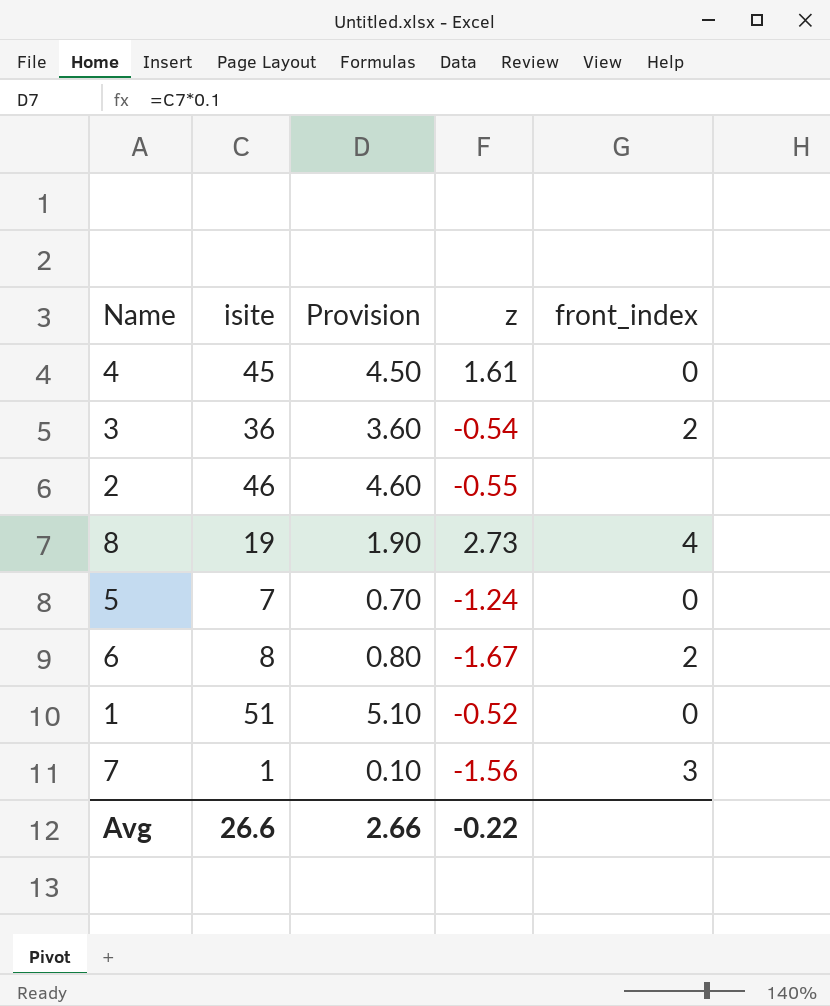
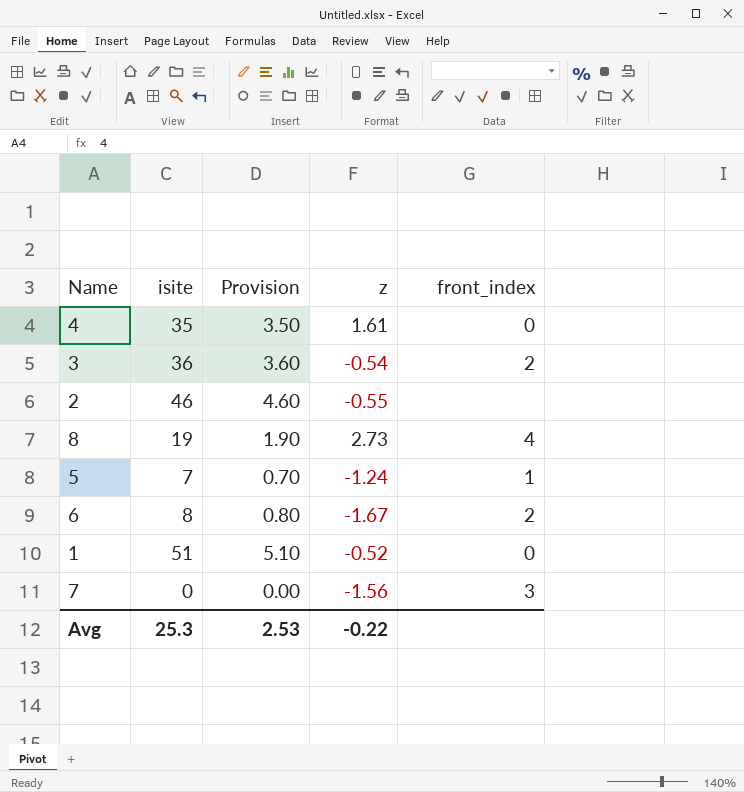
4 | isite: 45 -> 35
4 | Provision: 4.50 -> 3.50
5 | front_index: 0 -> 1
7 | isite: 1 -> 0
7 | Provision: 0.10 -> 0.00
Avg | isite: 26.6 -> 25.3
Avg | Provision: 2.66 -> 2.53

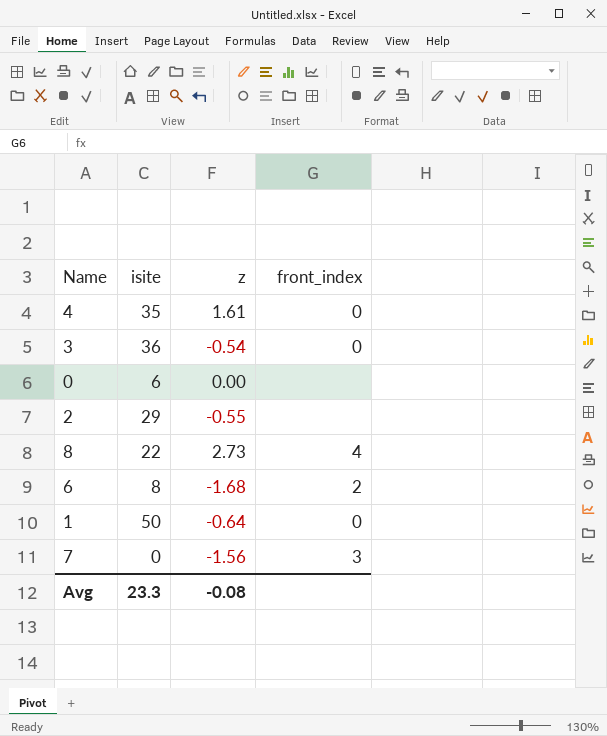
column Provision | formula: [isite] * 0.1 -> none
row 5: 7 | 0.70 | -1.24 | 1 -> none
3 | front_index: 2 -> 0
row 0: none -> 6 | 0.00 | none
2 | isite: 46 -> 29
8 | isite: 19 -> 22
6 | z: -1.67 -> -1.68
1 | isite: 51 -> 50
1 | z: -0.52 -> -0.64
Avg | isite: 25.3 -> 23.3
Avg | z: -0.22 -> -0.08

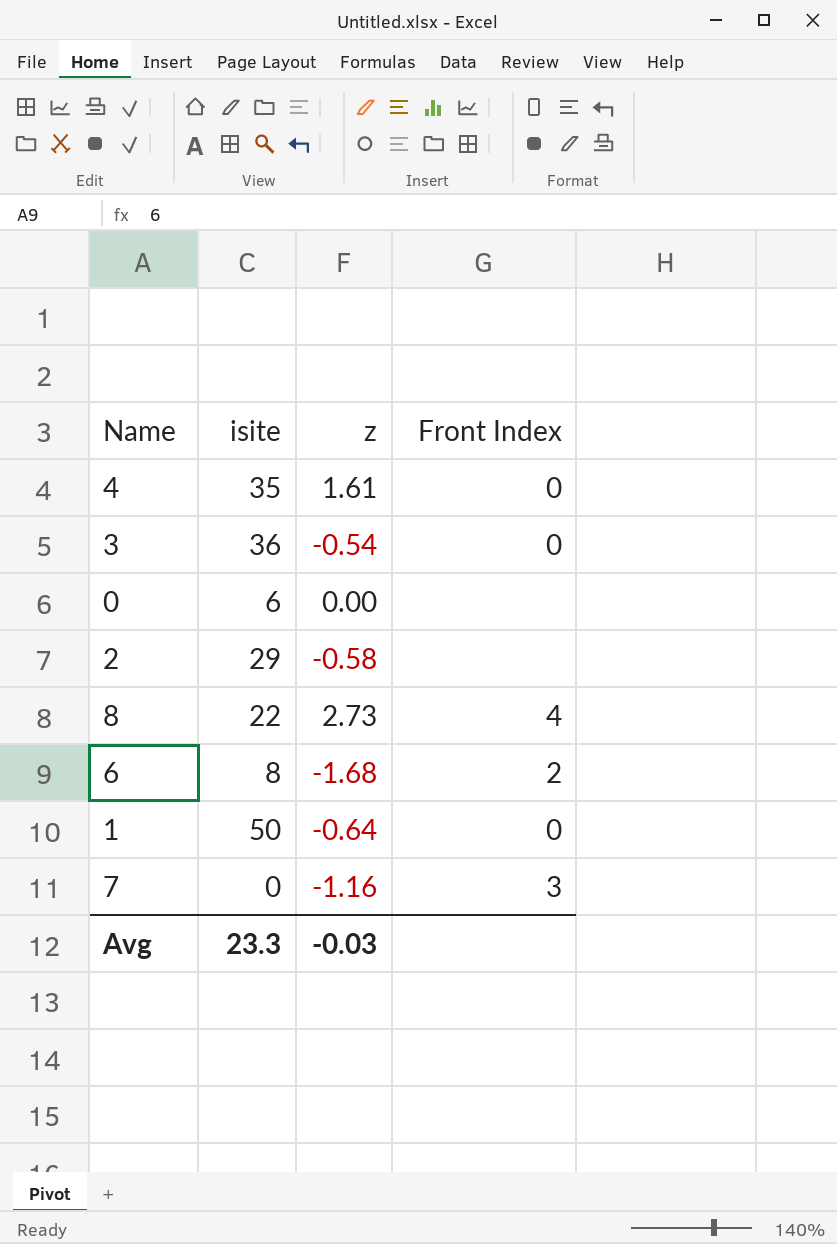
column name: front_index -> Front Index
2 | z: -0.55 -> -0.58
7 | z: -1.56 -> -1.16
Avg | z: -0.08 -> -0.03

